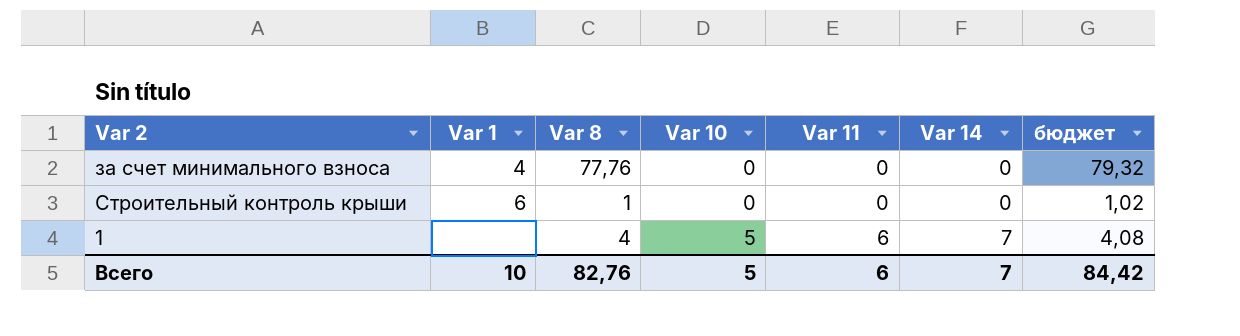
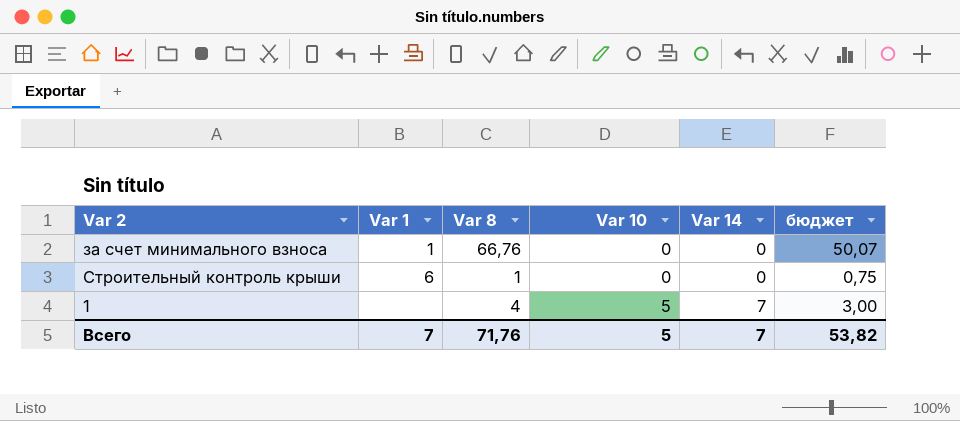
column Var 11 | position: 5 -> none
column бюджет | formula: [Var 8] * 1,02 -> [Var 8] * 0,75
за счет минимального взноса | Var 1: 4 -> 1
за счет минимального взноса | Var 8: 77,76 -> 66,76
Всего | Var 1: 10 -> 7
Всего | Var 8: 82,76 -> 71,76
Всего | бюджет: 84,42 -> 53,82

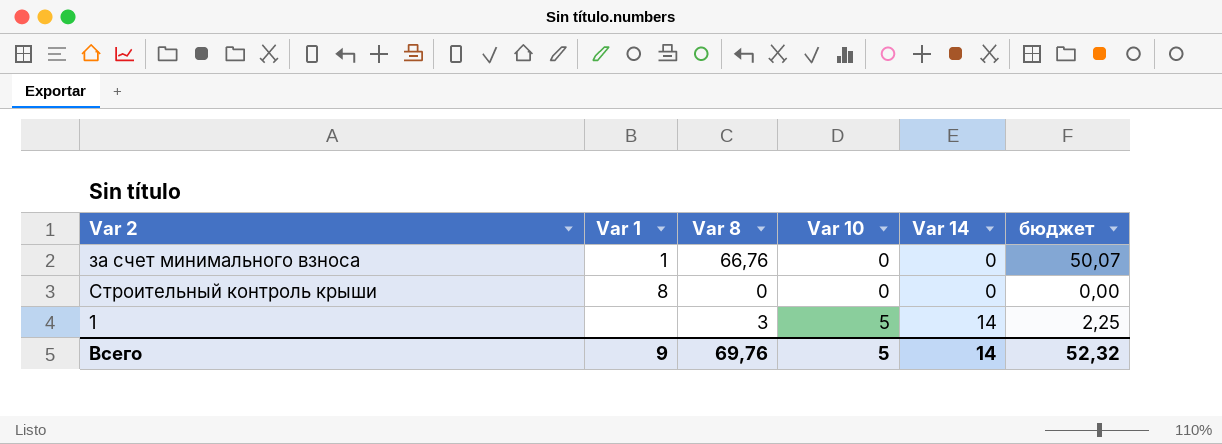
Строительный контроль крыши | Var 1: 6 -> 8
Строительный контроль крыши | Var 8: 1 -> 0
Строительный контроль крыши | бюджет: 0,75 -> 0,00
1 | Var 8: 4 -> 3
1 | Var 14: 7 -> 14
1 | бюджет: 3,00 -> 2,25
Всего | Var 1: 7 -> 9
Всего | Var 8: 71,76 -> 69,76
Всего | Var 14: 7 -> 14
Всего | бюджет: 53,82 -> 52,32

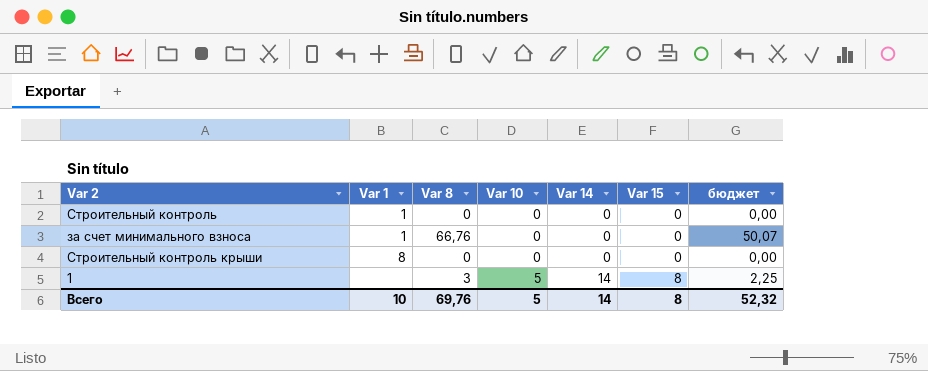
column Var 15 | position: none -> 6
row Строительный контроль: none -> 1 | 0 | 0 | 0 | 0 | 0,00
Всего | Var 1: 9 -> 10

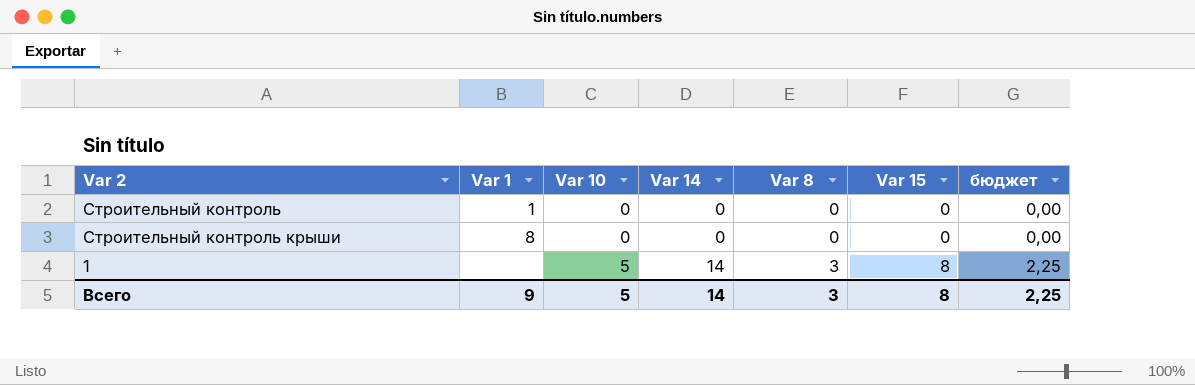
column Var 8 | position: 3 -> 5
row за счет минимального взноса: 1 | 66,76 | 0 | 0 | 0 | 50,07 -> none
Всего | Var 1: 10 -> 9
Всего | Var 8: 69,76 -> 3
Всего | бюджет: 52,32 -> 2,25

